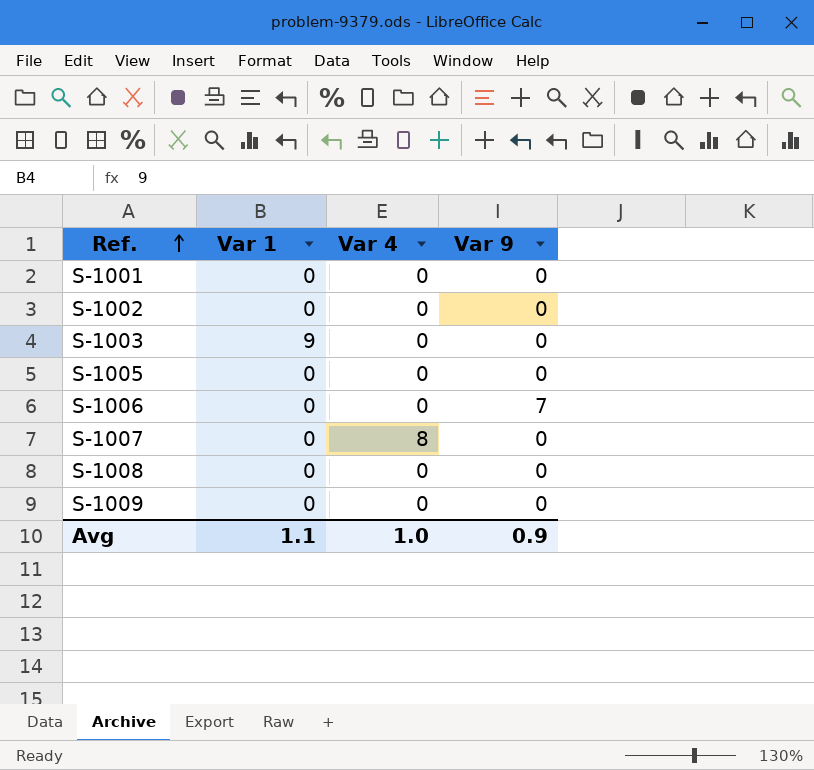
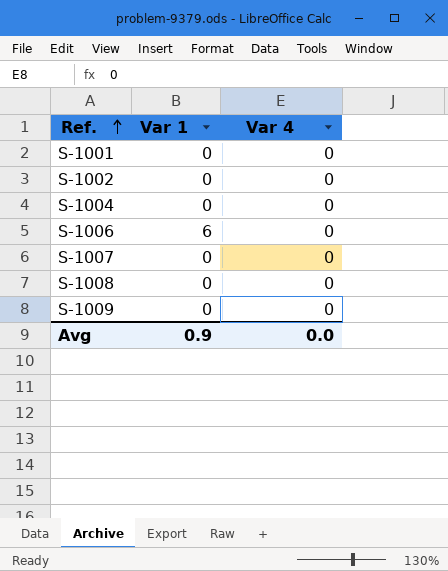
column Var 9 | position: 4 -> none
row S-1003: 9 | 0 | 0 -> none
row S-1005: 0 | 0 | 0 -> none
row S-1004: none -> 0 | 0
S-1006 | Var 1: 0 -> 6
S-1007 | Var 4: 8 -> 0
Avg | Var 1: 1.1 -> 0.9
Avg | Var 4: 1.0 -> 0.0

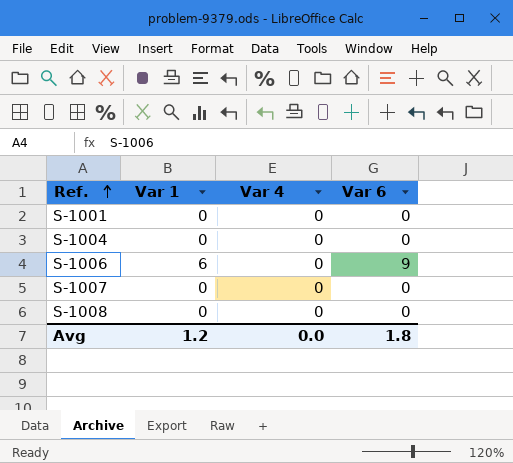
column Var 6 | position: none -> 4
row S-1002: 0 | 0 -> none
row S-1009: 0 | 0 -> none
Avg | Var 1: 0.9 -> 1.2

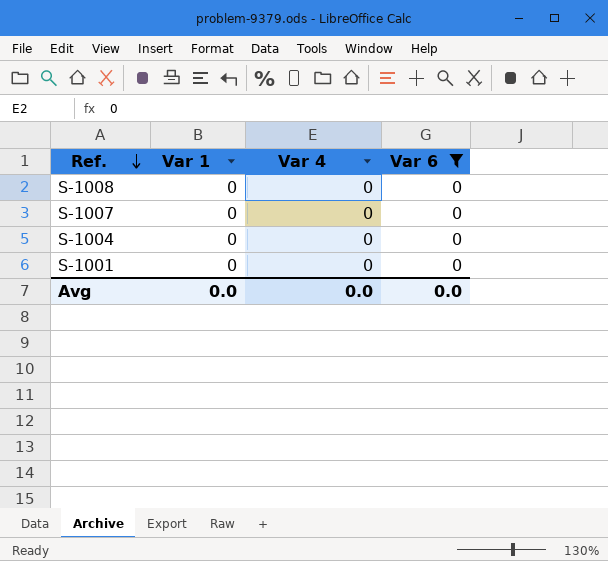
filter: none -> Var 6 = 0
row order: Ref. ascending -> Ref. descending
Avg | Var 1: 1.2 -> 0.0
Avg | Var 6: 1.8 -> 0.0

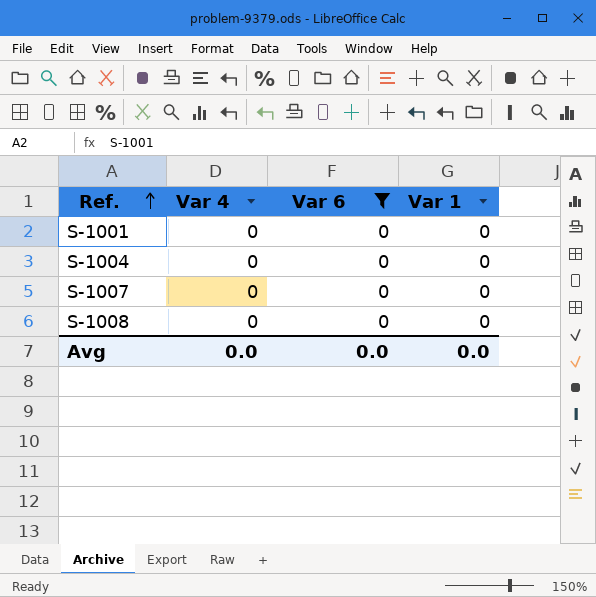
row order: Ref. descending -> Ref. ascending
column Var 1 | position: 2 -> 4

